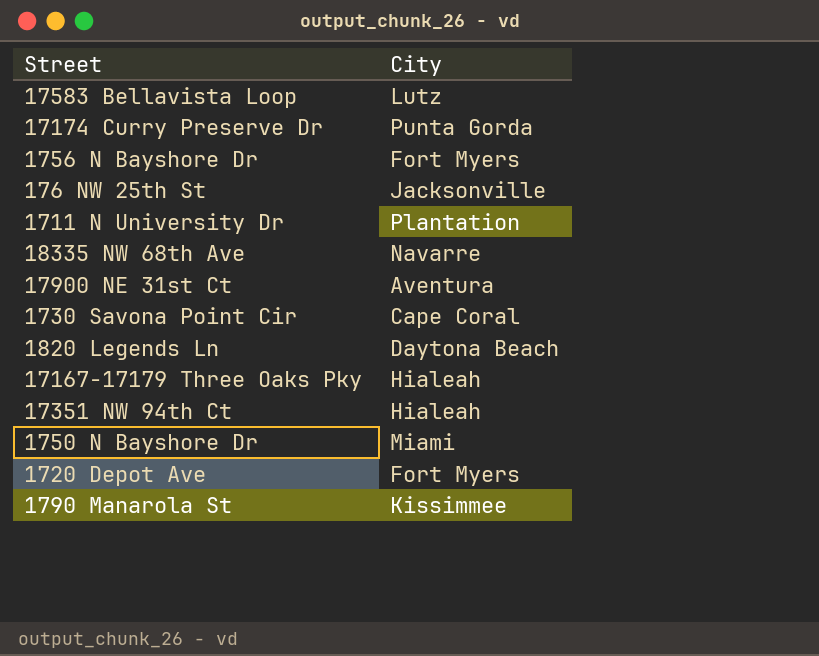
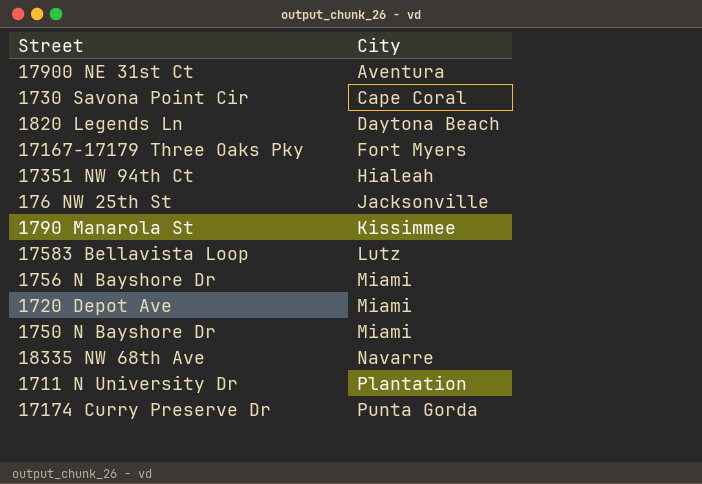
row order: none -> City ascending
17167-17179 Three Oaks Pky | City: Hialeah -> Fort Myers
1756 N Bayshore Dr | City: Fort Myers -> Miami
1720 Depot Ave | City: Fort Myers -> Miami

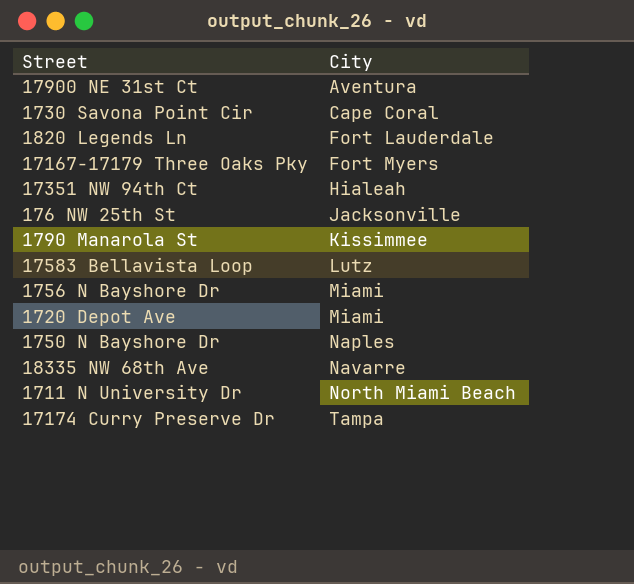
1820 Legends Ln | City: Daytona Beach -> Fort Lauderdale
1750 N Bayshore Dr | City: Miami -> Naples
1711 N University Dr | City: Plantation -> North Miami Beach
17174 Curry Preserve Dr | City: Punta Gorda -> Tampa

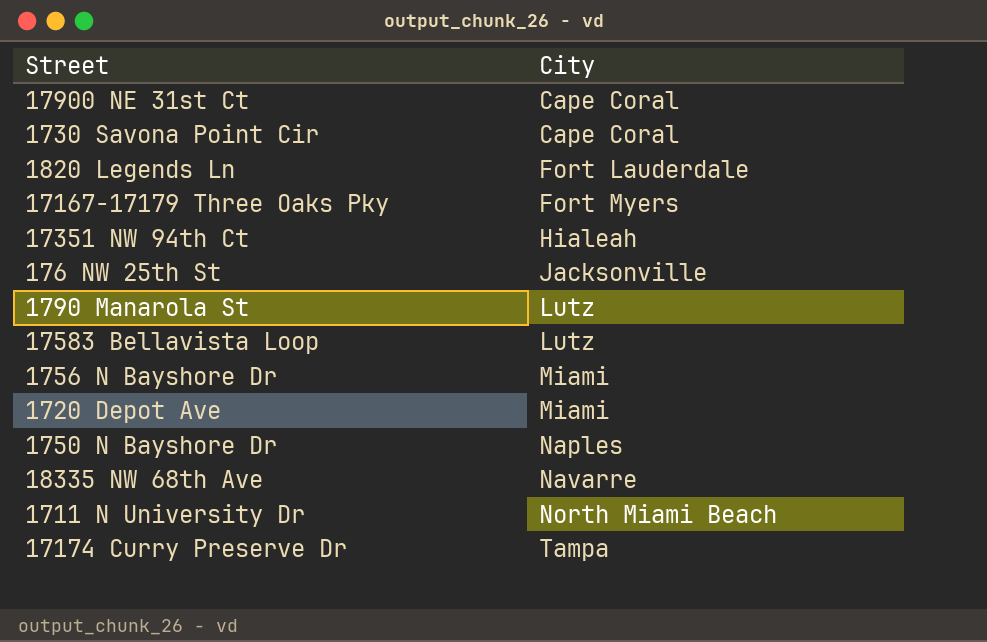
17900 NE 31st Ct | City: Aventura -> Cape Coral
1790 Manarola St | City: Kissimmee -> Lutz

